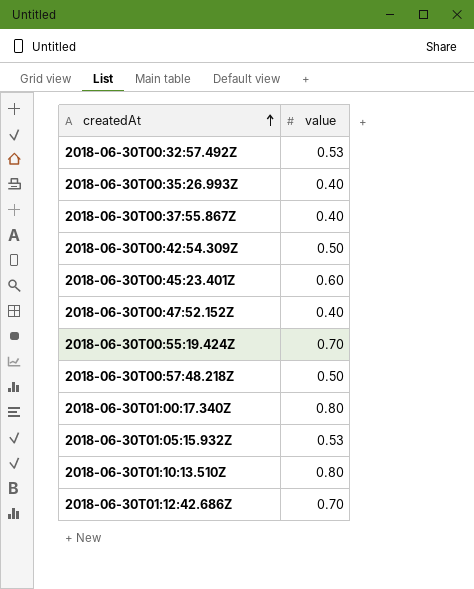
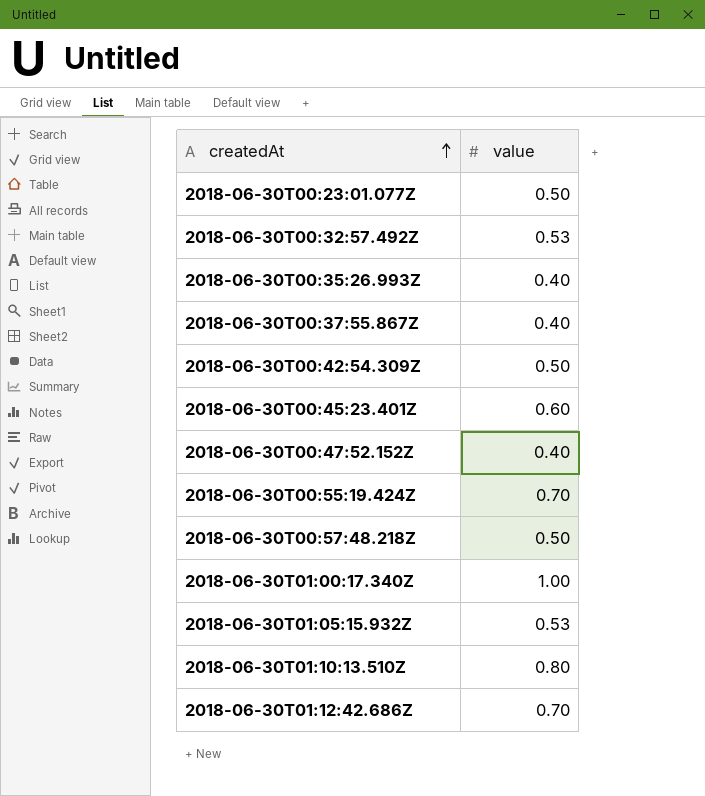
row 2018-06-30T00:23:01.077Z: none -> 0.50
2018-06-30T01:00:17.340Z | value: 0.80 -> 1.00

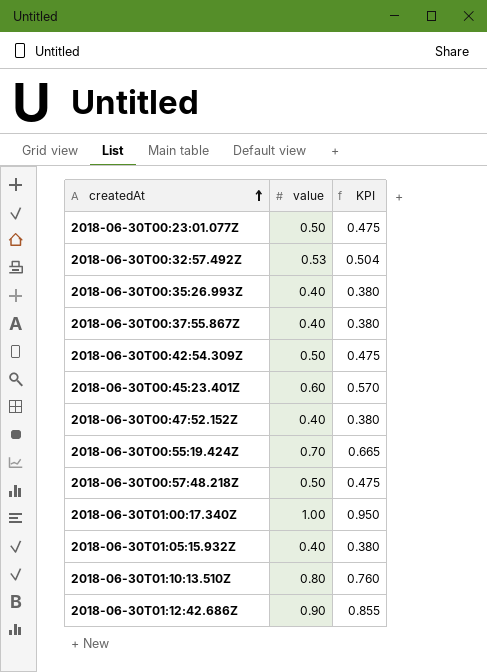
column KPI | formula: none -> [value] * 0.95
2018-06-30T01:05:15.932Z | value: 0.53 -> 0.40
2018-06-30T01:12:42.686Z | value: 0.70 -> 0.90

